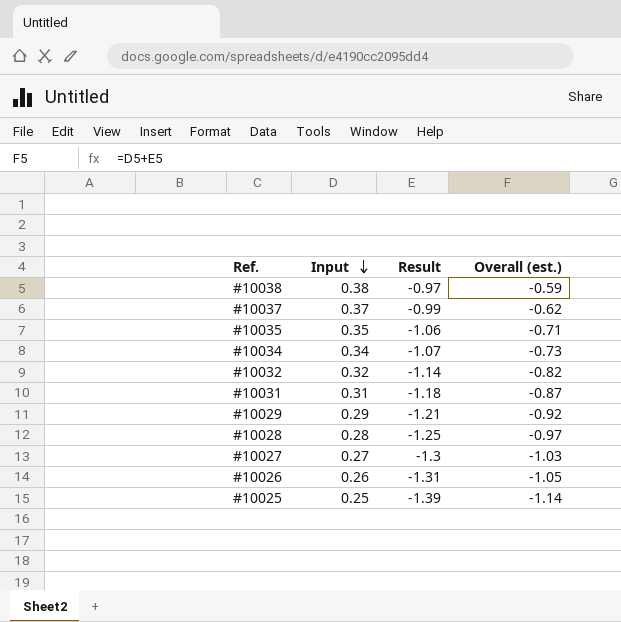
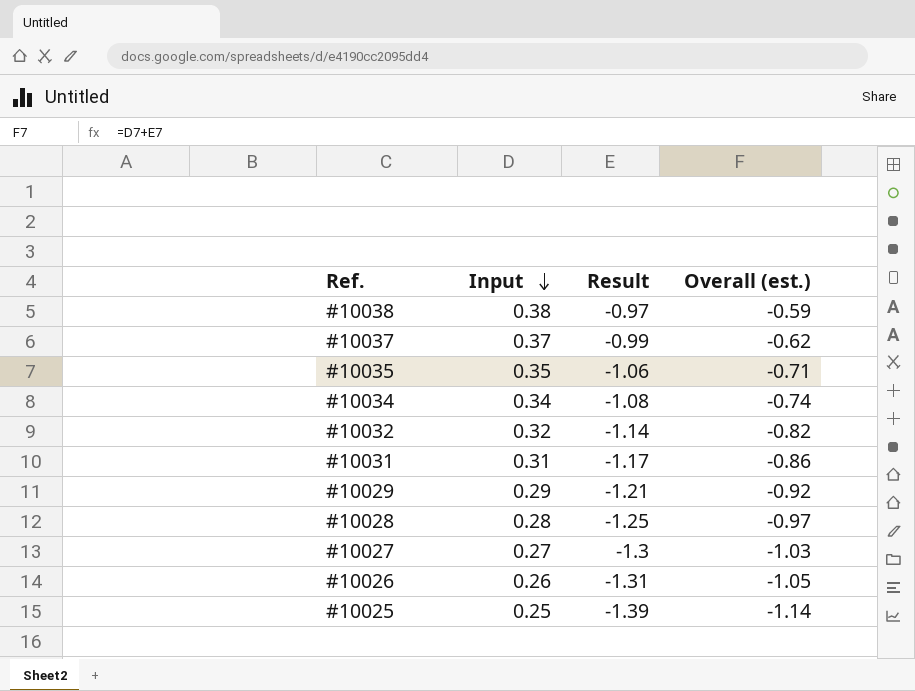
#10034 | Result: -1.07 -> -1.08
#10034 | Overall (est.): -0.73 -> -0.74
#10031 | Result: -1.18 -> -1.17
#10031 | Overall (est.): -0.87 -> -0.86

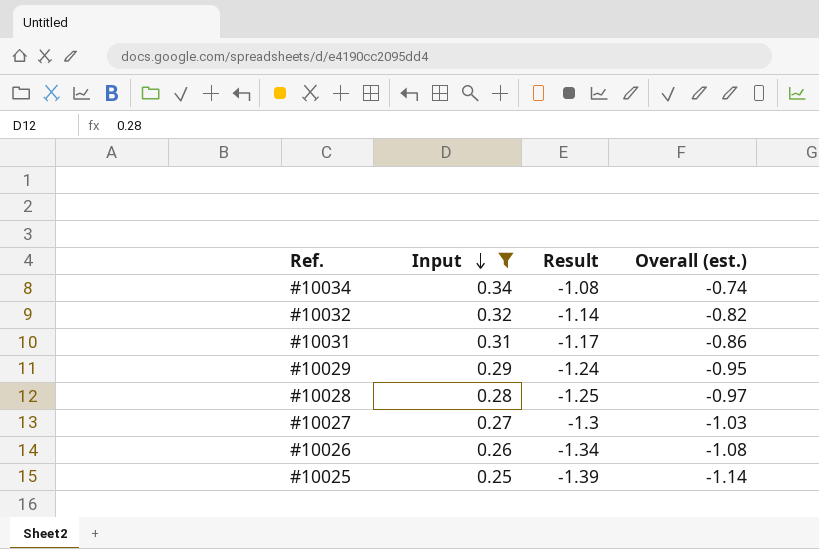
filter: none -> Input <= 0.34
#10029 | Result: -1.21 -> -1.24
#10029 | Overall (est.): -0.92 -> -0.95
#10026 | Result: -1.31 -> -1.34
#10026 | Overall (est.): -1.05 -> -1.08

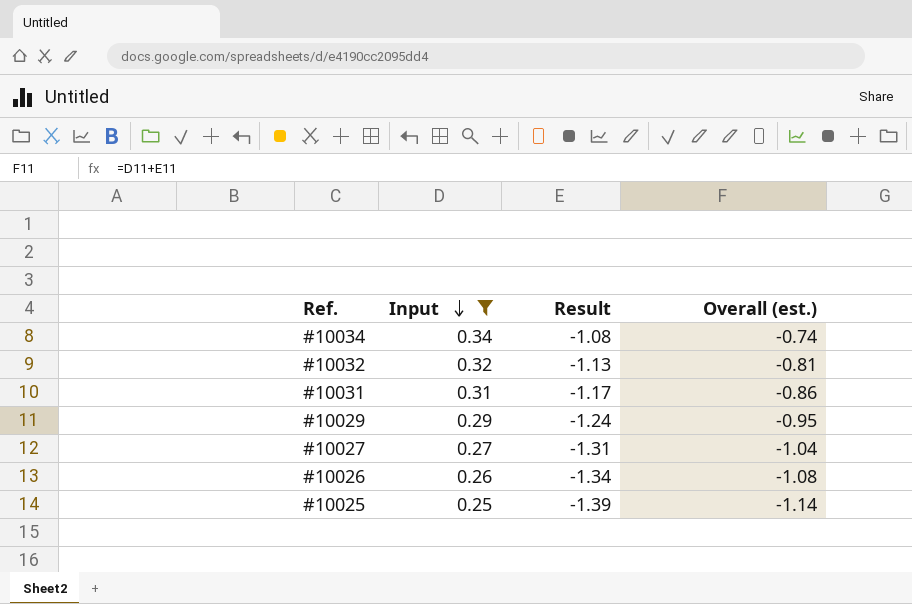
row #10028: 0.28 | -1.25 | -0.97 -> none
#10032 | Result: -1.14 -> -1.13
#10032 | Overall (est.): -0.82 -> -0.81
#10027 | Result: -1.3 -> -1.31
#10027 | Overall (est.): -1.03 -> -1.04

